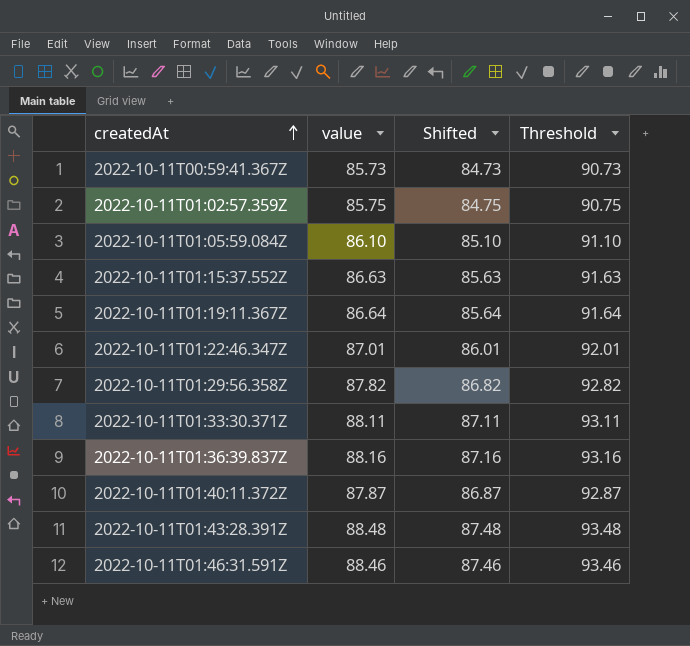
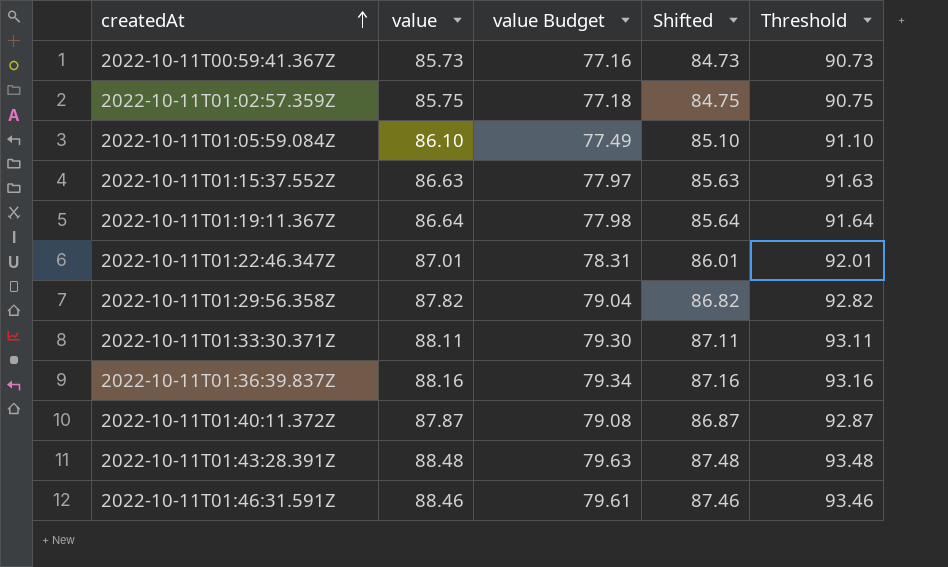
column value Budget | formula: none -> [value] * 0.9

